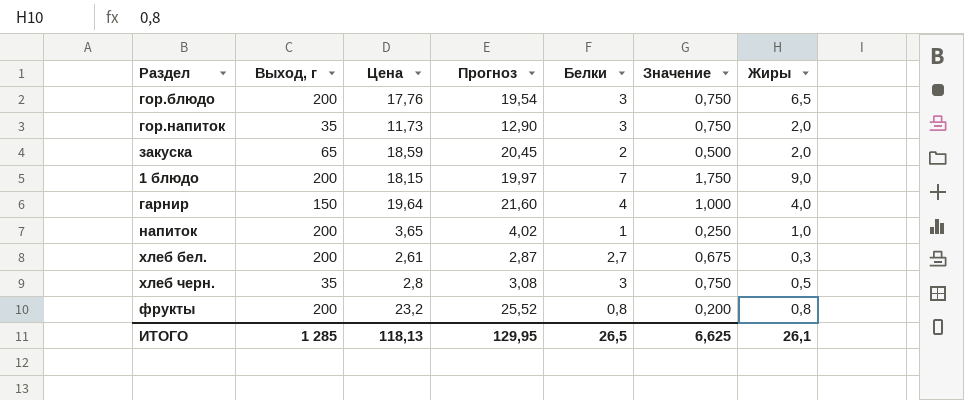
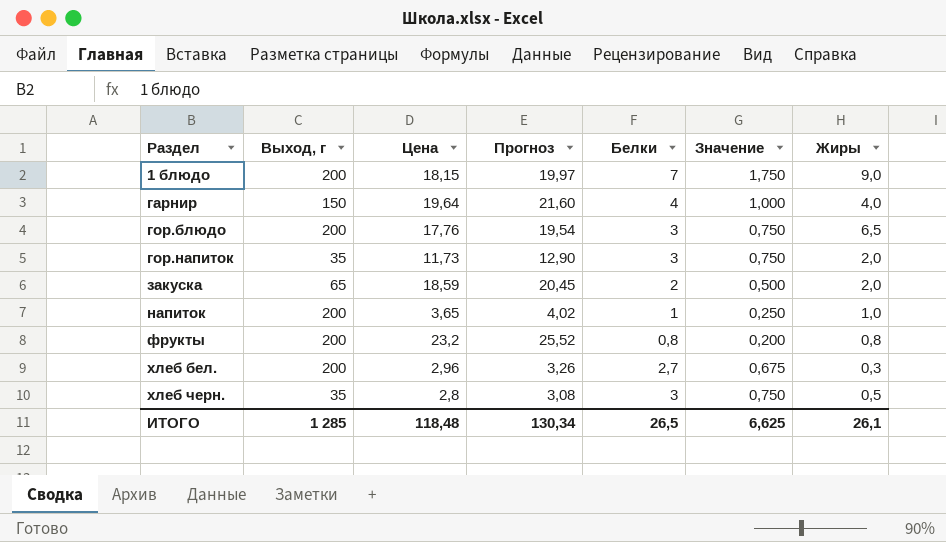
row order: none -> Раздел ascending
хлеб бел. | Цена: 2,61 -> 2,96
хлеб бел. | Прогноз: 2,87 -> 3,26
ИТОГО | Цена: 118,13 -> 118,48
ИТОГО | Прогноз: 129,95 -> 130,34

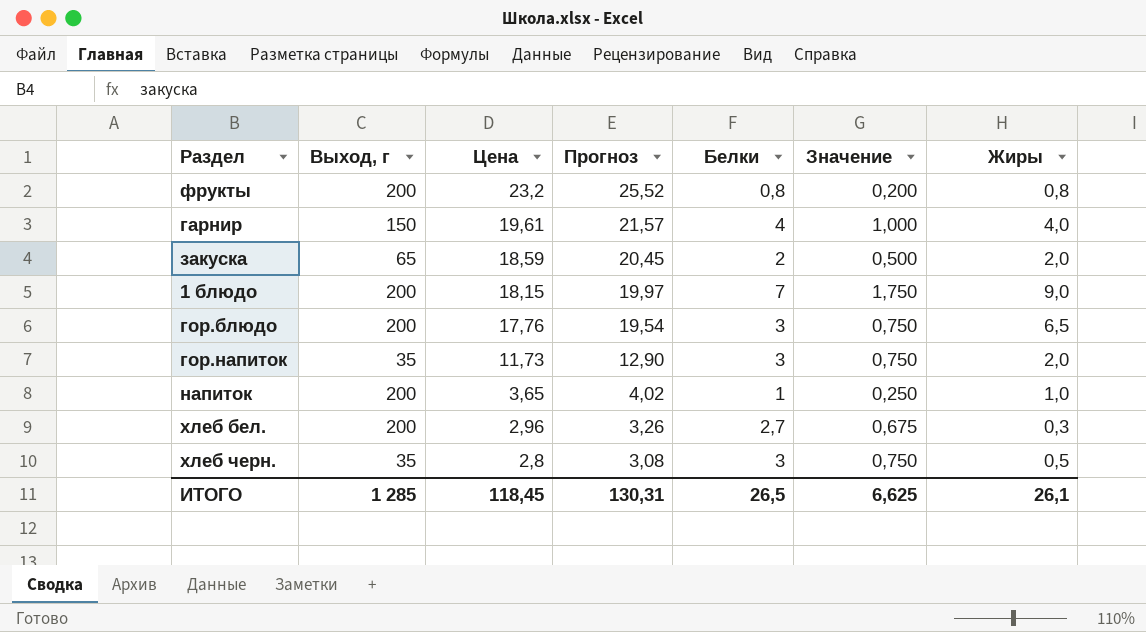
row order: Раздел ascending -> Цена descending
гарнир | Цена: 19,64 -> 19,61
гарнир | Прогноз: 21,60 -> 21,57
ИТОГО | Цена: 118,48 -> 118,45
ИТОГО | Прогноз: 130,34 -> 130,31

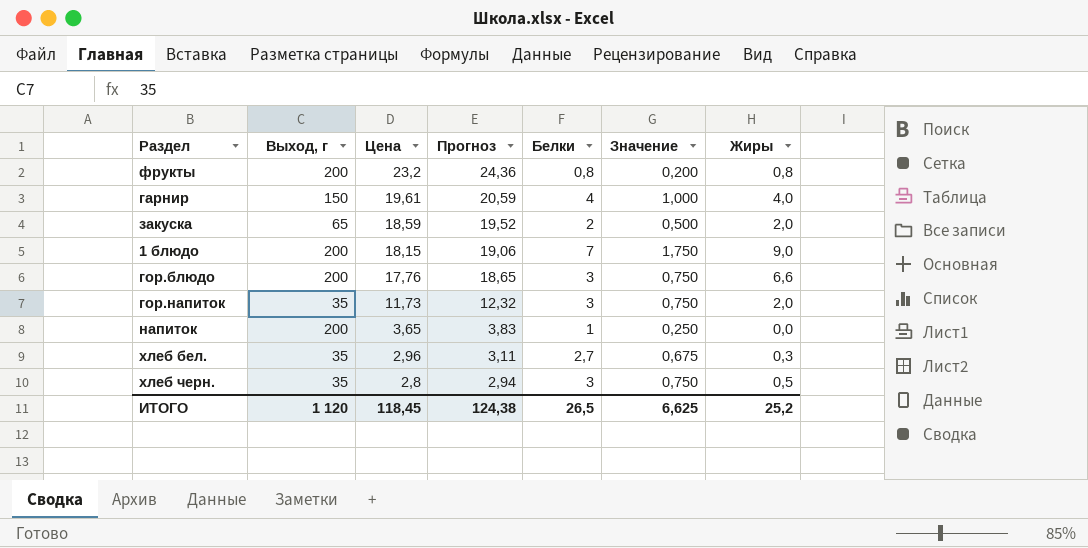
column Прогноз | formula: [Цена] * 1,1 -> [Цена] * 1,05
гор.блюдо | Жиры: 6,5 -> 6,6
напиток | Жиры: 1,0 -> 0,0
хлеб бел. | Выход, г: 200 -> 35
ИТОГО | Выход, г: 1 285 -> 1 120
ИТОГО | Прогноз: 130,31 -> 124,38
ИТОГО | Жиры: 26,1 -> 25,2

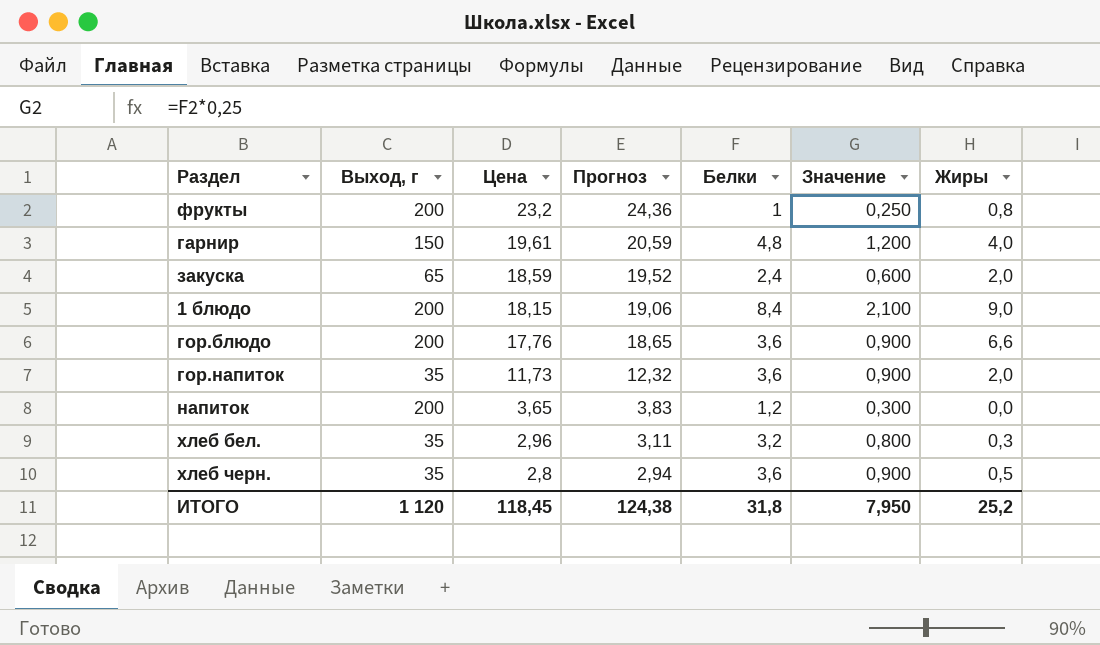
фрукты | Белки: 0,8 -> 1
фрукты | Значение: 0,200 -> 0,250
гарнир | Белки: 4 -> 4,8
гарнир | Значение: 1,000 -> 1,200
закуска | Белки: 2 -> 2,4
закуска | Значение: 0,500 -> 0,600
1 блюдо | Белки: 7 -> 8,4
1 блюдо | Значение: 1,750 -> 2,100
гор.блюдо | Белки: 3 -> 3,6
гор.блюдо | Значение: 0,750 -> 0,900
гор.напиток | Белки: 3 -> 3,6
гор.напиток | Значение: 0,750 -> 0,900
напиток | Белки: 1 -> 1,2
напиток | Значение: 0,250 -> 0,300
хлеб бел. | Белки: 2,7 -> 3,2
хлеб бел. | Значение: 0,675 -> 0,800
хлеб черн. | Белки: 3 -> 3,6
хлеб черн. | Значение: 0,750 -> 0,900
ИТОГО | Белки: 26,5 -> 31,8
ИТОГО | Значение: 6,625 -> 7,950

